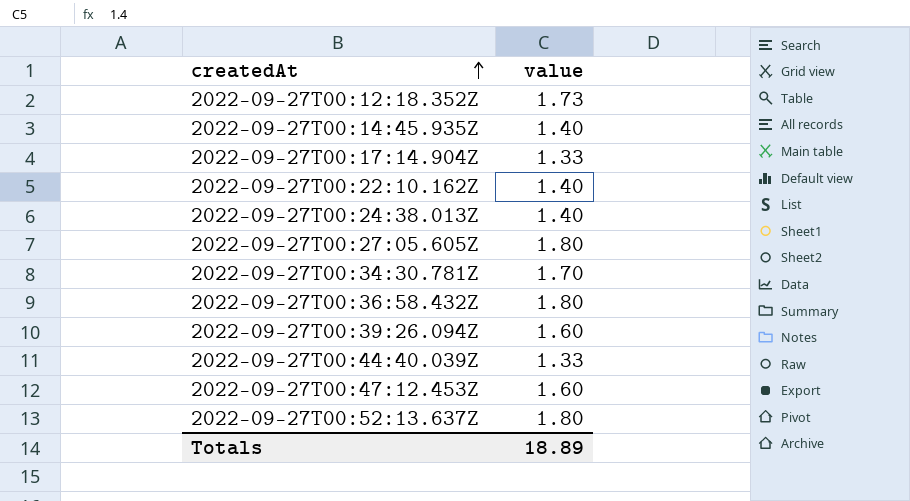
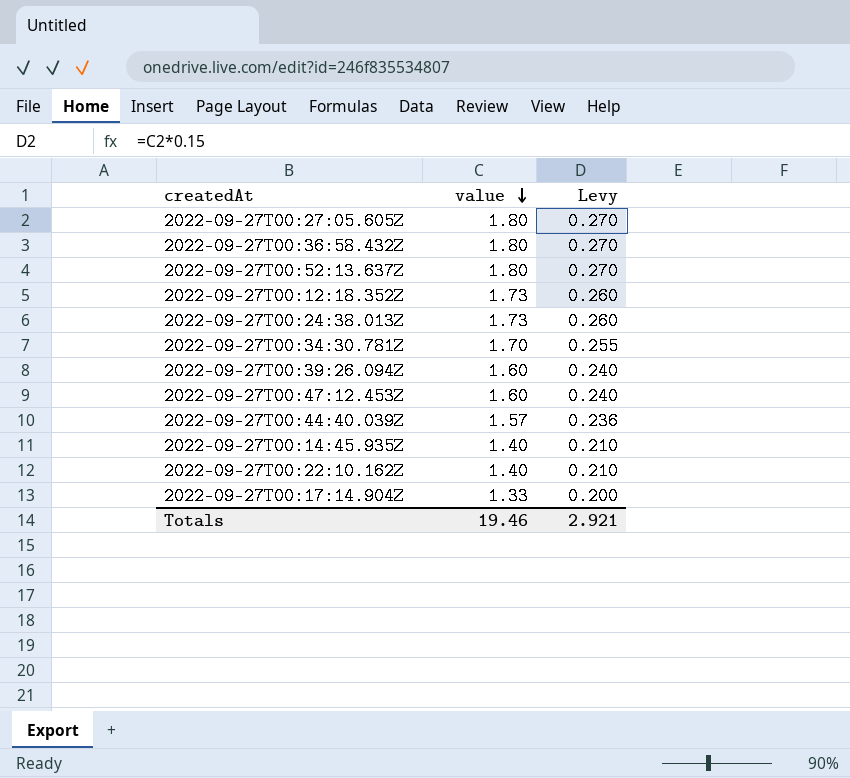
row order: createdAt ascending -> value descending
column Levy | formula: none -> [value] * 0.15
2022-09-27T00:24:38.013Z | value: 1.40 -> 1.73
2022-09-27T00:44:40.039Z | value: 1.33 -> 1.57
Totals | value: 18.89 -> 19.46

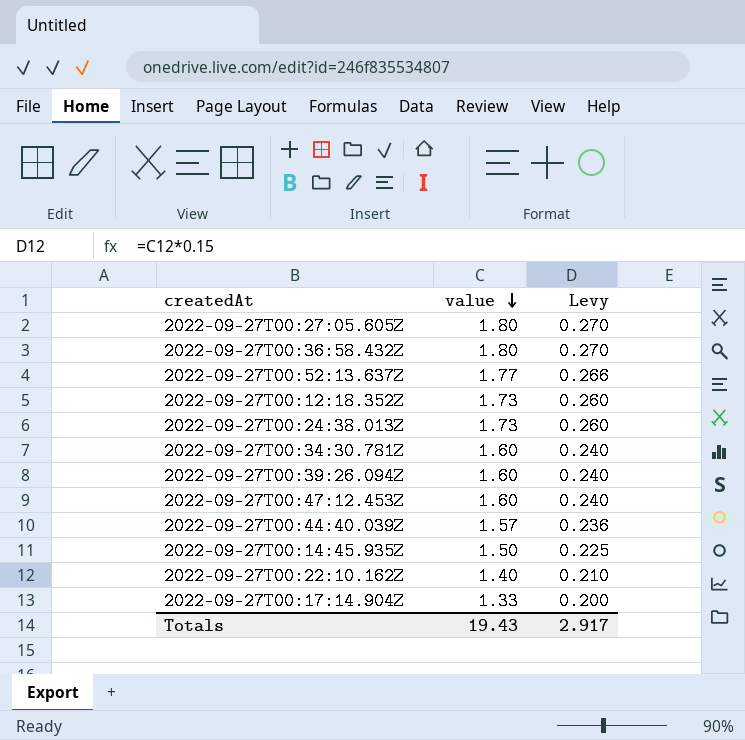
2022-09-27T00:52:13.637Z | value: 1.80 -> 1.77
2022-09-27T00:52:13.637Z | Levy: 0.270 -> 0.266
2022-09-27T00:34:30.781Z | value: 1.70 -> 1.60
2022-09-27T00:34:30.781Z | Levy: 0.255 -> 0.240
2022-09-27T00:14:45.935Z | value: 1.40 -> 1.50
2022-09-27T00:14:45.935Z | Levy: 0.210 -> 0.225
Totals | value: 19.46 -> 19.43
Totals | Levy: 2.921 -> 2.917

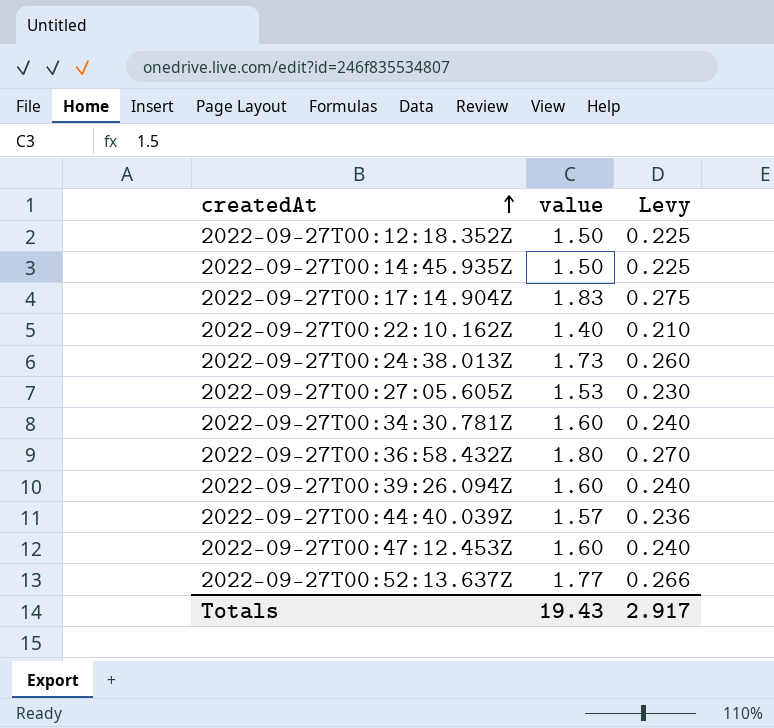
row order: value descending -> createdAt ascending
2022-09-27T00:12:18.352Z | value: 1.73 -> 1.50
2022-09-27T00:12:18.352Z | Levy: 0.260 -> 0.225
2022-09-27T00:17:14.904Z | value: 1.33 -> 1.83
2022-09-27T00:17:14.904Z | Levy: 0.200 -> 0.275
2022-09-27T00:27:05.605Z | value: 1.80 -> 1.53
2022-09-27T00:27:05.605Z | Levy: 0.270 -> 0.230

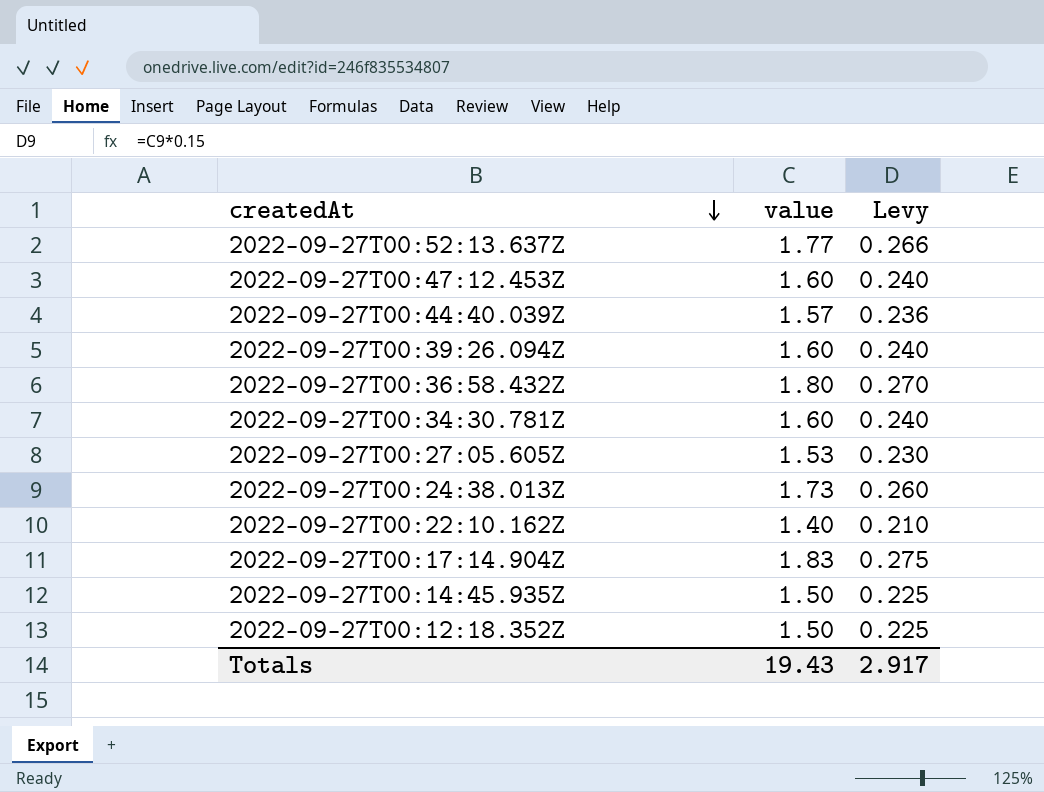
row order: createdAt ascending -> createdAt descending

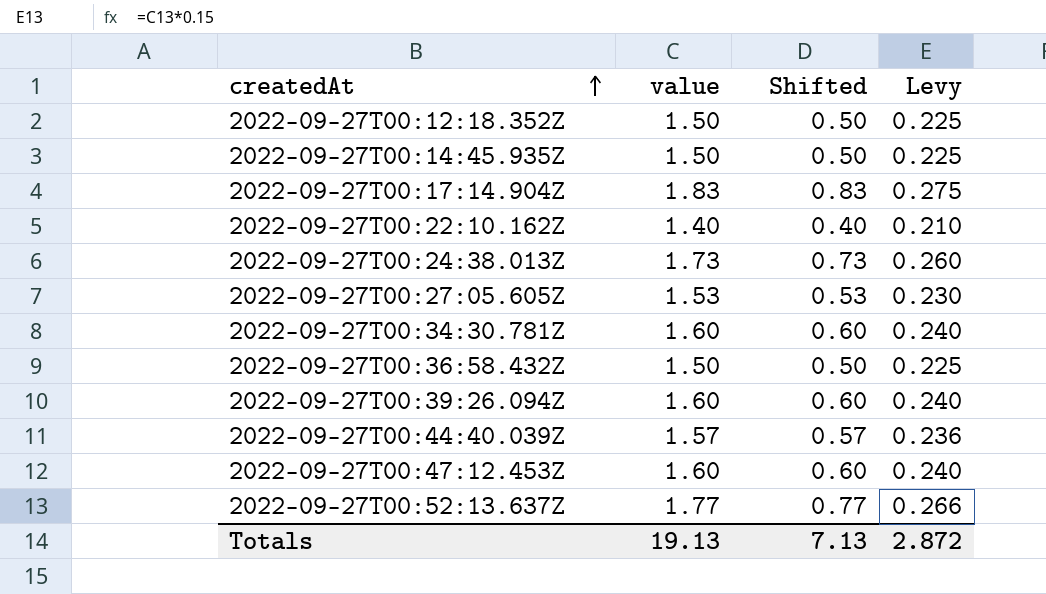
row order: createdAt descending -> createdAt ascending
column Shifted | formula: none -> [value] - 1
2022-09-27T00:36:58.432Z | value: 1.80 -> 1.50
2022-09-27T00:36:58.432Z | Levy: 0.270 -> 0.225
Totals | value: 19.43 -> 19.13
Totals | Levy: 2.917 -> 2.872

